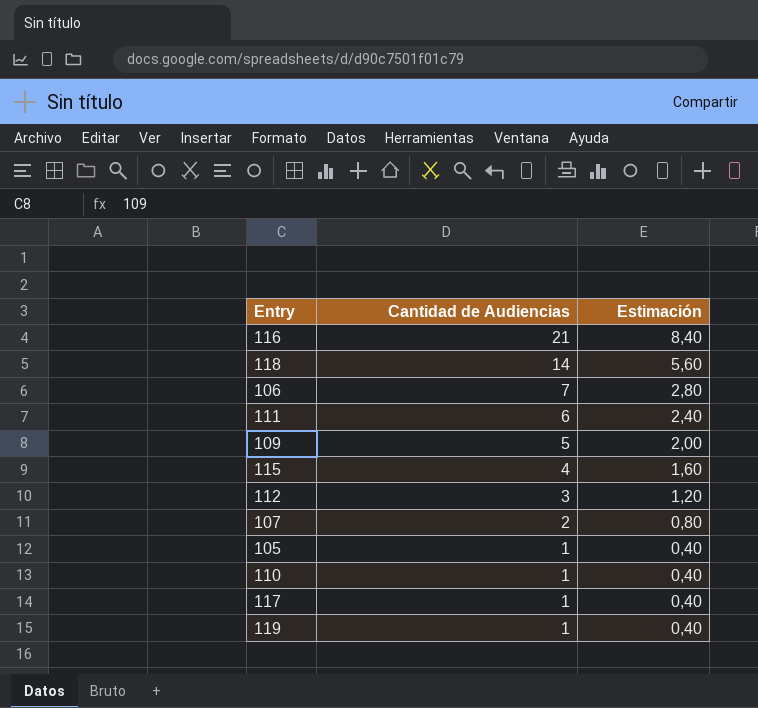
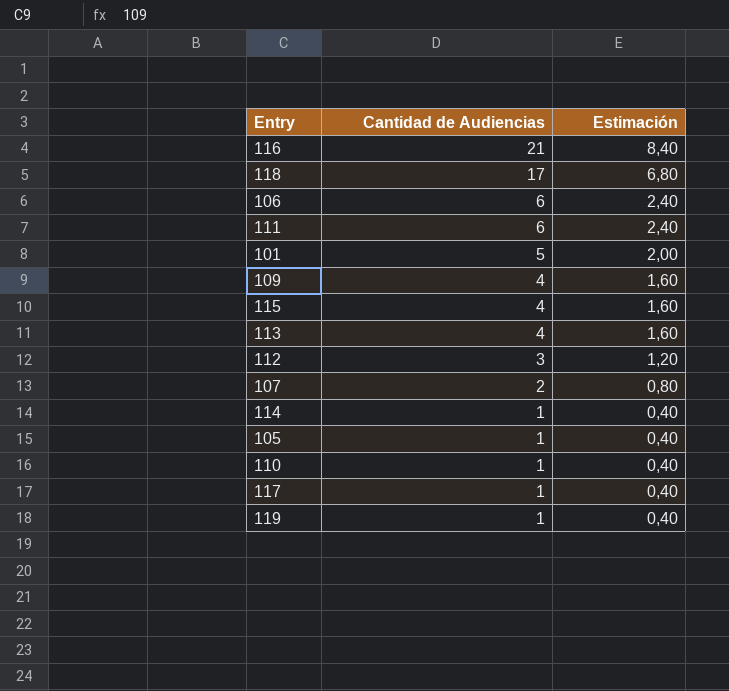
118 | Cantidad de Audiencias: 14 -> 17
118 | Estimación: 5,60 -> 6,80
106 | Cantidad de Audiencias: 7 -> 6
106 | Estimación: 2,80 -> 2,40
row 101: none -> 5 | 2,00
109 | Cantidad de Audiencias: 5 -> 4
109 | Estimación: 2,00 -> 1,60
row 113: none -> 4 | 1,60
row 114: none -> 1 | 0,40

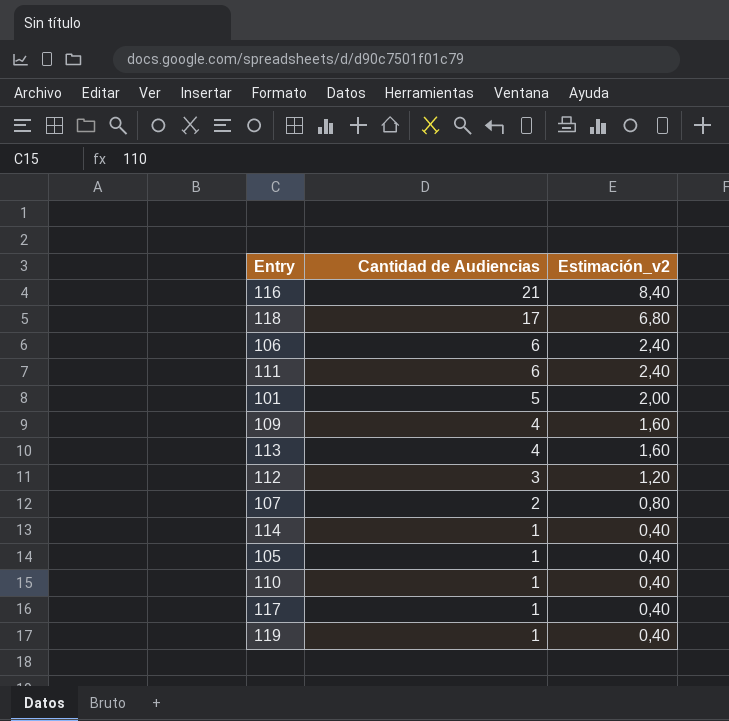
column name: Estimación -> Estimación_v2
row 115: 4 | 1,60 -> none

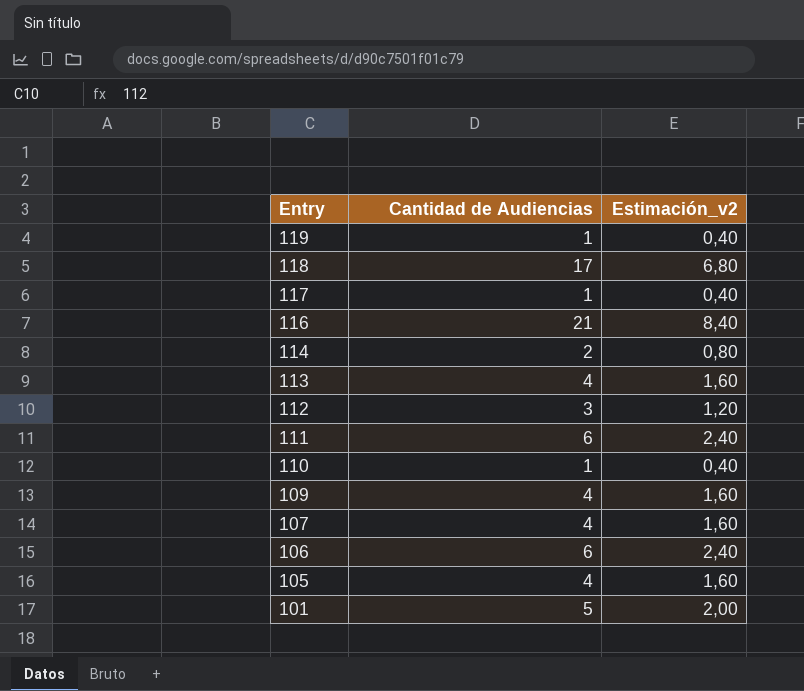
row order: Cantidad de Audiencias descending -> Entry descending
114 | Cantidad de Audiencias: 1 -> 2
114 | Estimación_v2: 0,40 -> 0,80
107 | Cantidad de Audiencias: 2 -> 4
107 | Estimación_v2: 0,80 -> 1,60
105 | Cantidad de Audiencias: 1 -> 4
105 | Estimación_v2: 0,40 -> 1,60

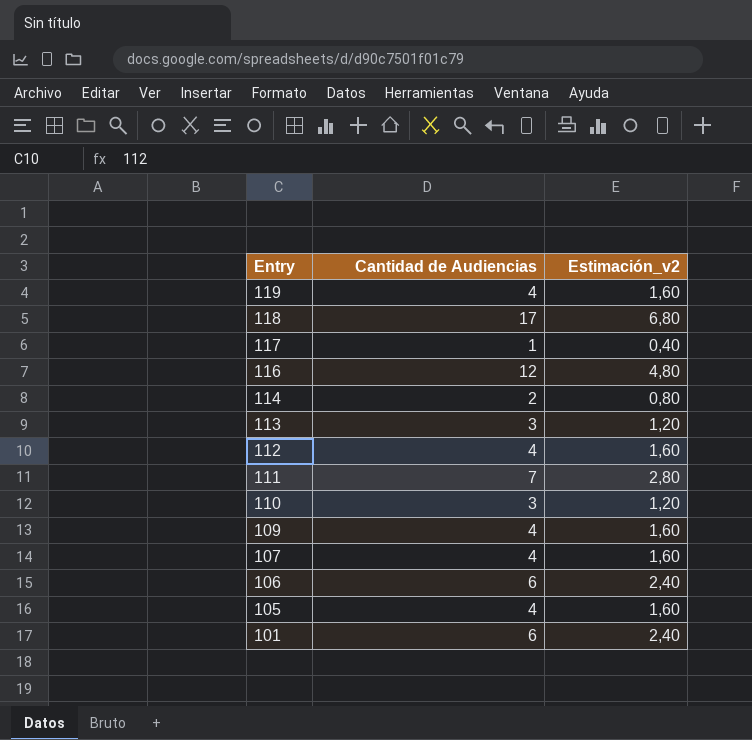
119 | Cantidad de Audiencias: 1 -> 4
119 | Estimación_v2: 0,40 -> 1,60
116 | Cantidad de Audiencias: 21 -> 12
116 | Estimación_v2: 8,40 -> 4,80
113 | Cantidad de Audiencias: 4 -> 3
113 | Estimación_v2: 1,60 -> 1,20
112 | Cantidad de Audiencias: 3 -> 4
112 | Estimación_v2: 1,20 -> 1,60
111 | Cantidad de Audiencias: 6 -> 7
111 | Estimación_v2: 2,40 -> 2,80
110 | Cantidad de Audiencias: 1 -> 3
110 | Estimación_v2: 0,40 -> 1,20
101 | Cantidad de Audiencias: 5 -> 6
101 | Estimación_v2: 2,00 -> 2,40

